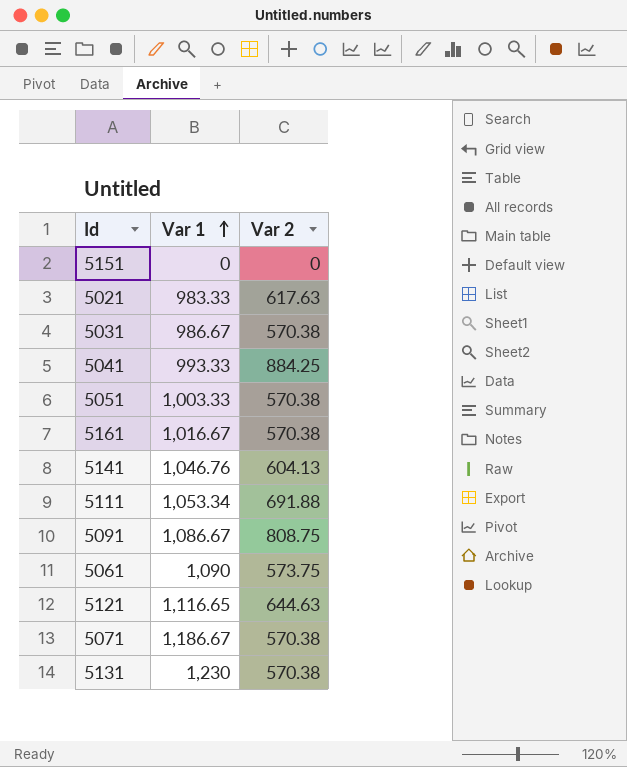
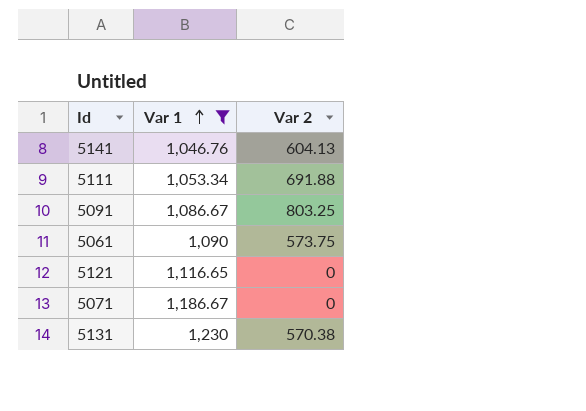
filter: none -> Var 1 >= 1,046.76
5091 | Var 2: 808.75 -> 803.25
5121 | Var 2: 644.63 -> 0
5071 | Var 2: 570.38 -> 0

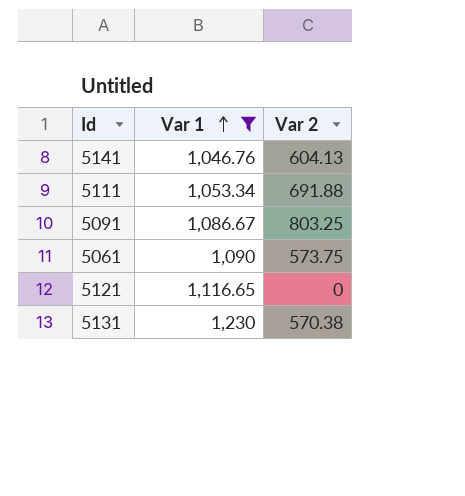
row 5071: 1,186.67 | 0 -> none

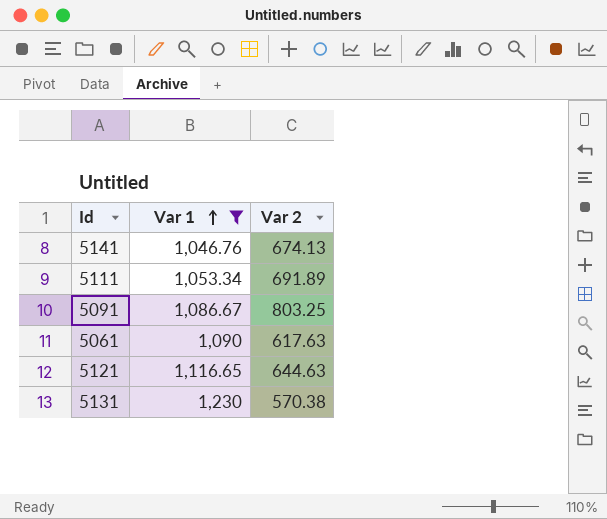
5141 | Var 2: 604.13 -> 674.13
5111 | Var 2: 691.88 -> 691.89
5061 | Var 2: 573.75 -> 617.63
5121 | Var 2: 0 -> 644.63

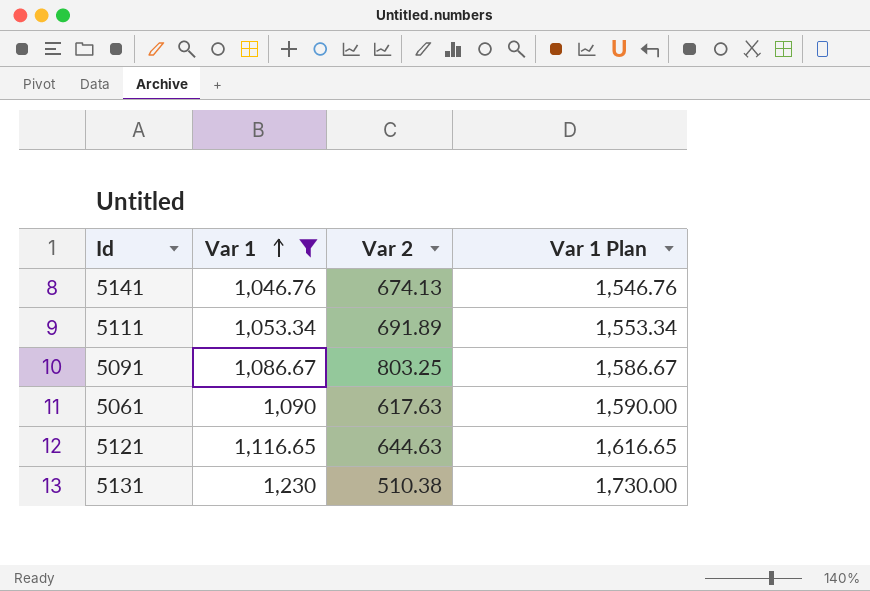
column Var 1 Plan | formula: none -> [Var 1] + 500
5131 | Var 2: 570.38 -> 510.38

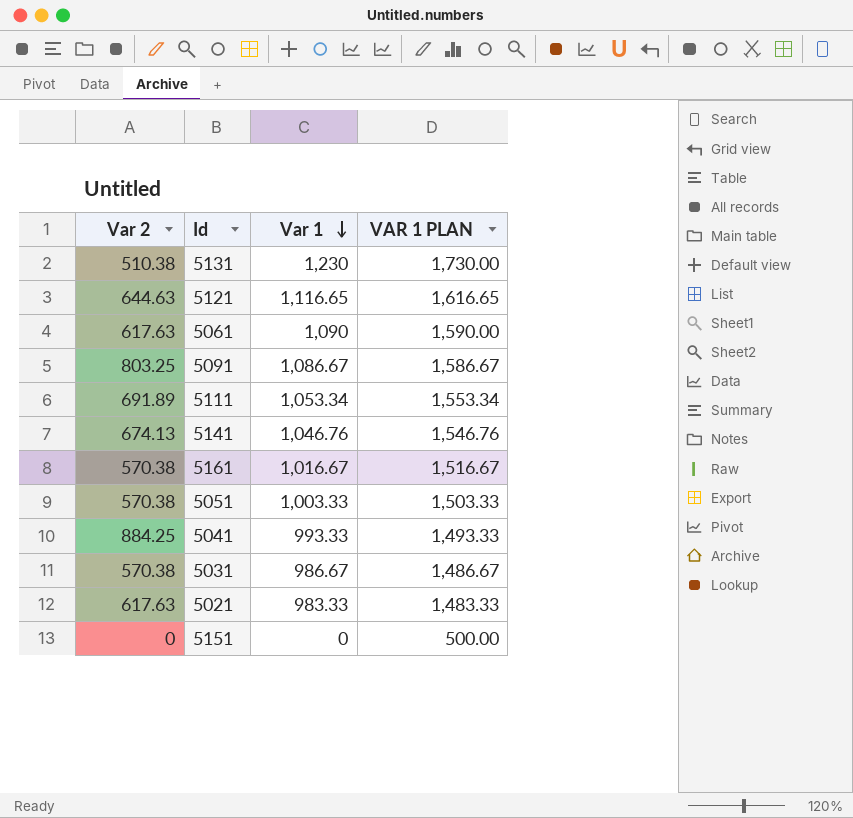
filter: Var 1 >= 1,046.76 -> none
row order: Var 1 ascending -> Var 1 descending
column Var 2 | position: 3 -> 1
column name: Var 1 Plan -> VAR 1 PLAN

